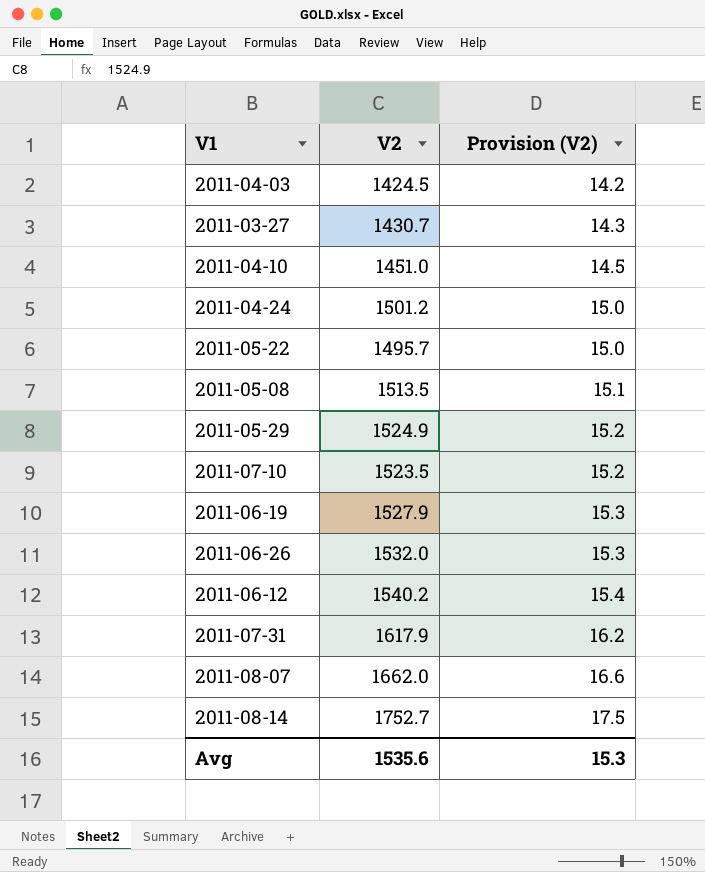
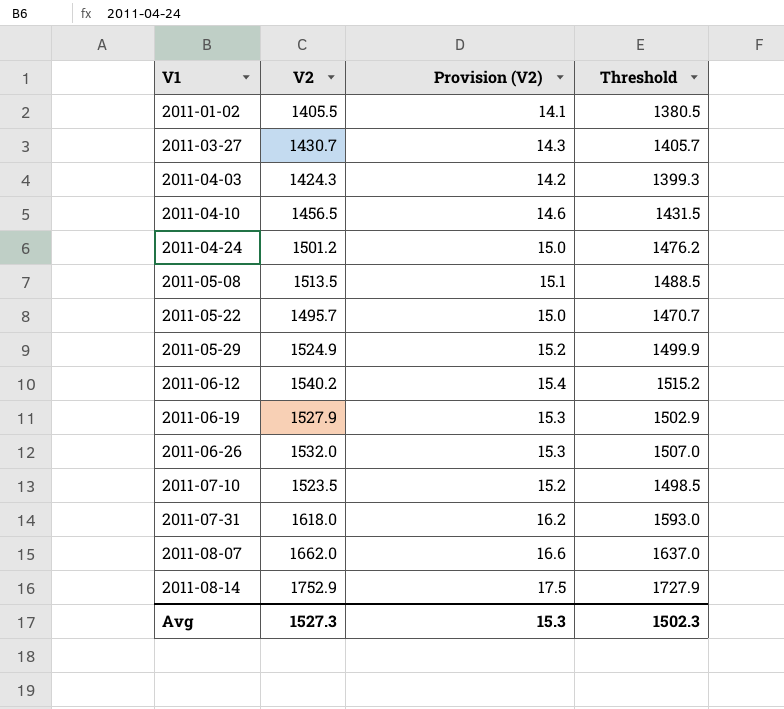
row order: Provision (V2) ascending -> V1 ascending
column Threshold | formula: none -> [V2] - 25
row 2011-01-02: none -> 1405.5 | 14.1 | 1380.5
2011-04-03 | V2: 1424.5 -> 1424.3
2011-04-10 | V2: 1451.0 -> 1456.5
2011-04-10 | Provision (V2): 14.5 -> 14.6
2011-07-31 | V2: 1617.9 -> 1618.0
2011-08-14 | V2: 1752.7 -> 1752.9
Avg | V2: 1535.6 -> 1527.3

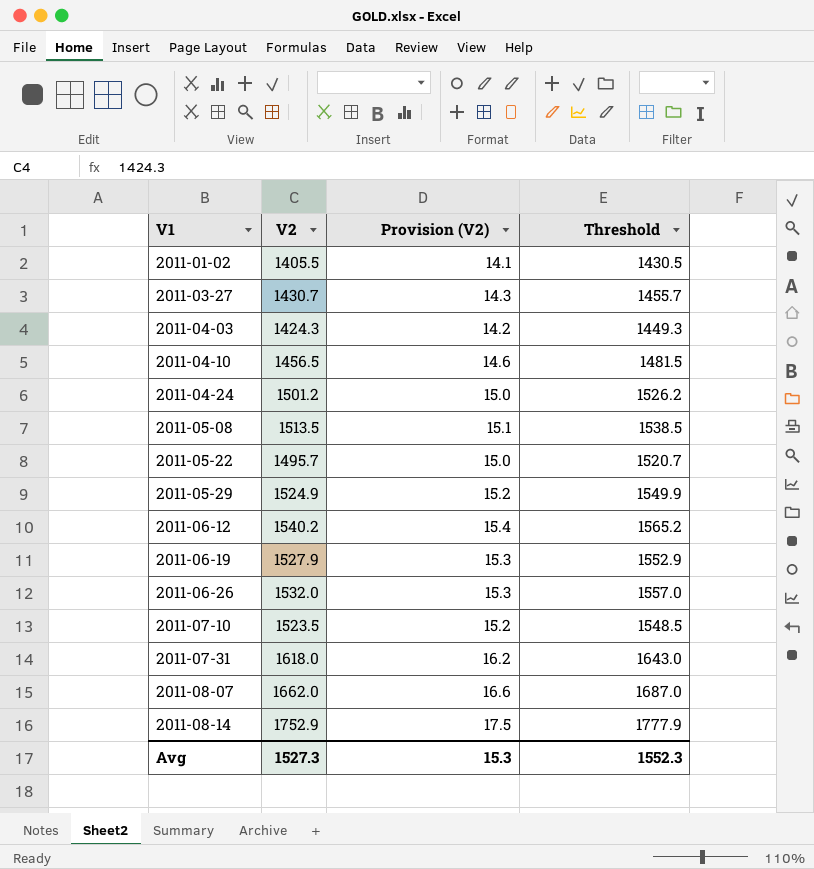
column Threshold | formula: [V2] - 25 -> [V2] + 25
Avg | Threshold: 1502.3 -> 1552.3

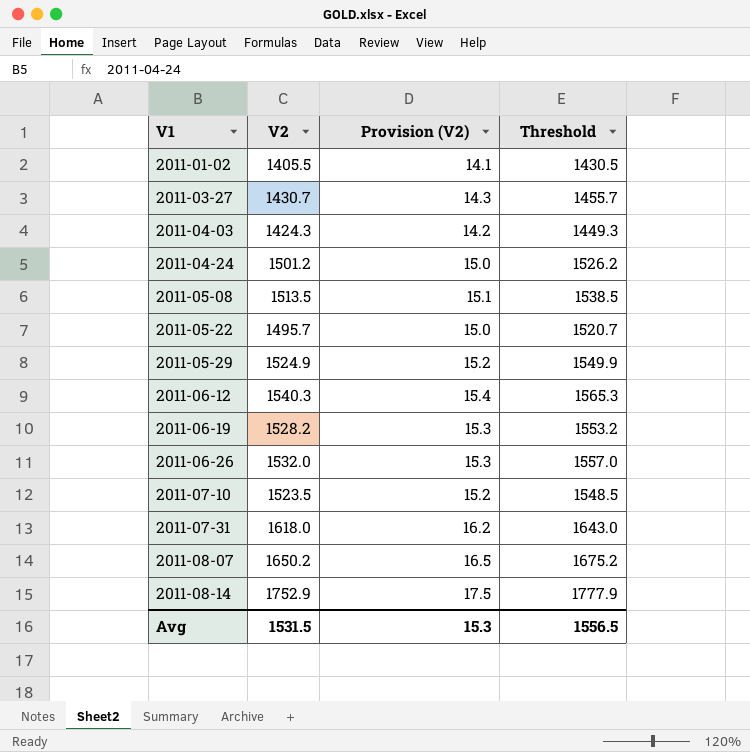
row 2011-04-10: 1456.5 | 14.6 | 1481.5 -> none
2011-06-12 | V2: 1540.2 -> 1540.3
2011-06-12 | Threshold: 1565.2 -> 1565.3
2011-06-19 | V2: 1527.9 -> 1528.2
2011-06-19 | Threshold: 1552.9 -> 1553.2
2011-08-07 | V2: 1662.0 -> 1650.2
2011-08-07 | Provision (V2): 16.6 -> 16.5
2011-08-07 | Threshold: 1687.0 -> 1675.2
Avg | V2: 1527.3 -> 1531.5
Avg | Threshold: 1552.3 -> 1556.5

